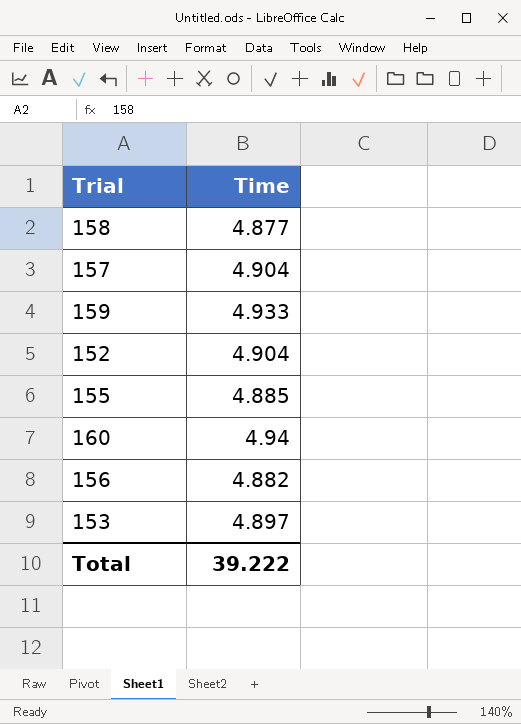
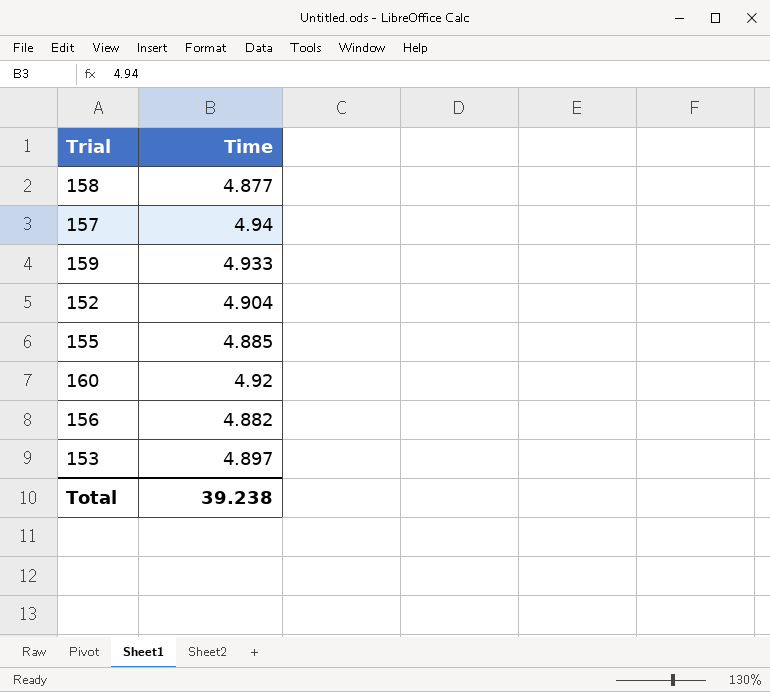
157 | Time: 4.904 -> 4.94
160 | Time: 4.94 -> 4.92
Total | Time: 39.222 -> 39.238

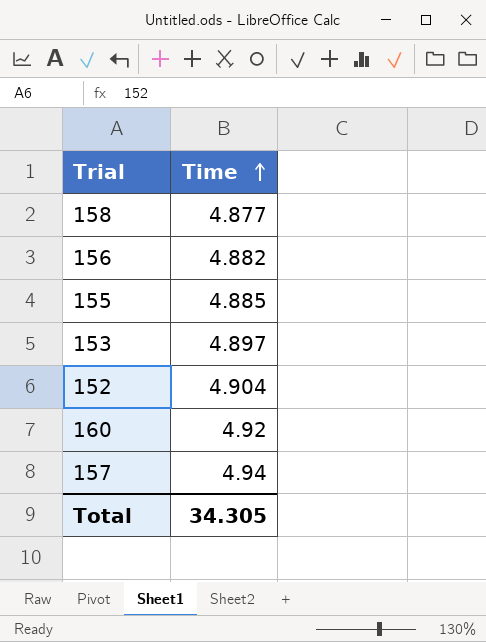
row order: none -> Time ascending
row 159: 4.933 -> none
Total | Time: 39.238 -> 34.305

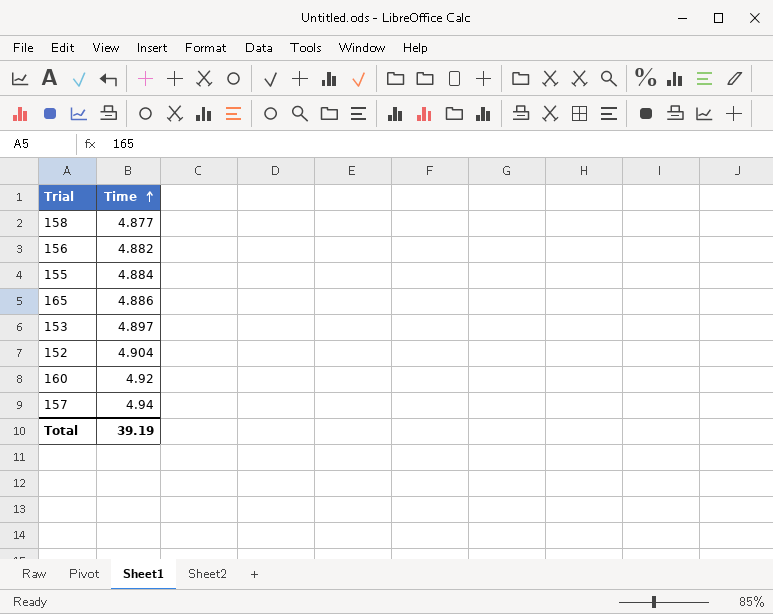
155 | Time: 4.885 -> 4.884
row 165: none -> 4.886
Total | Time: 34.305 -> 39.19

